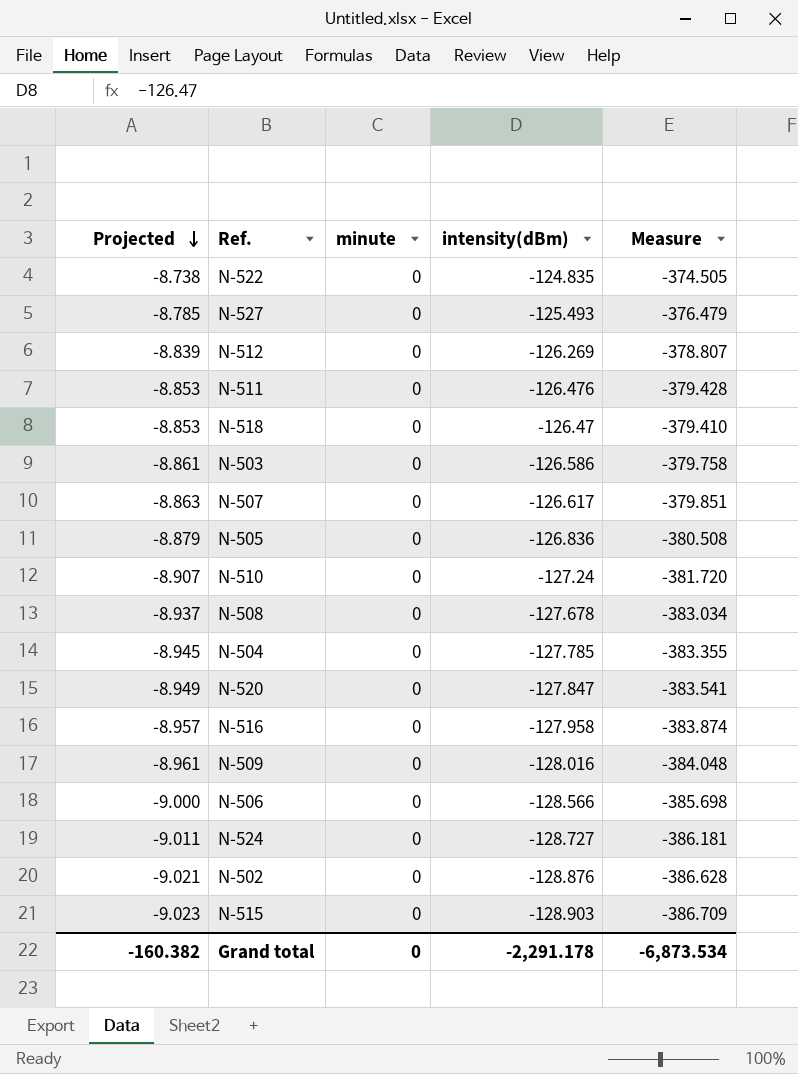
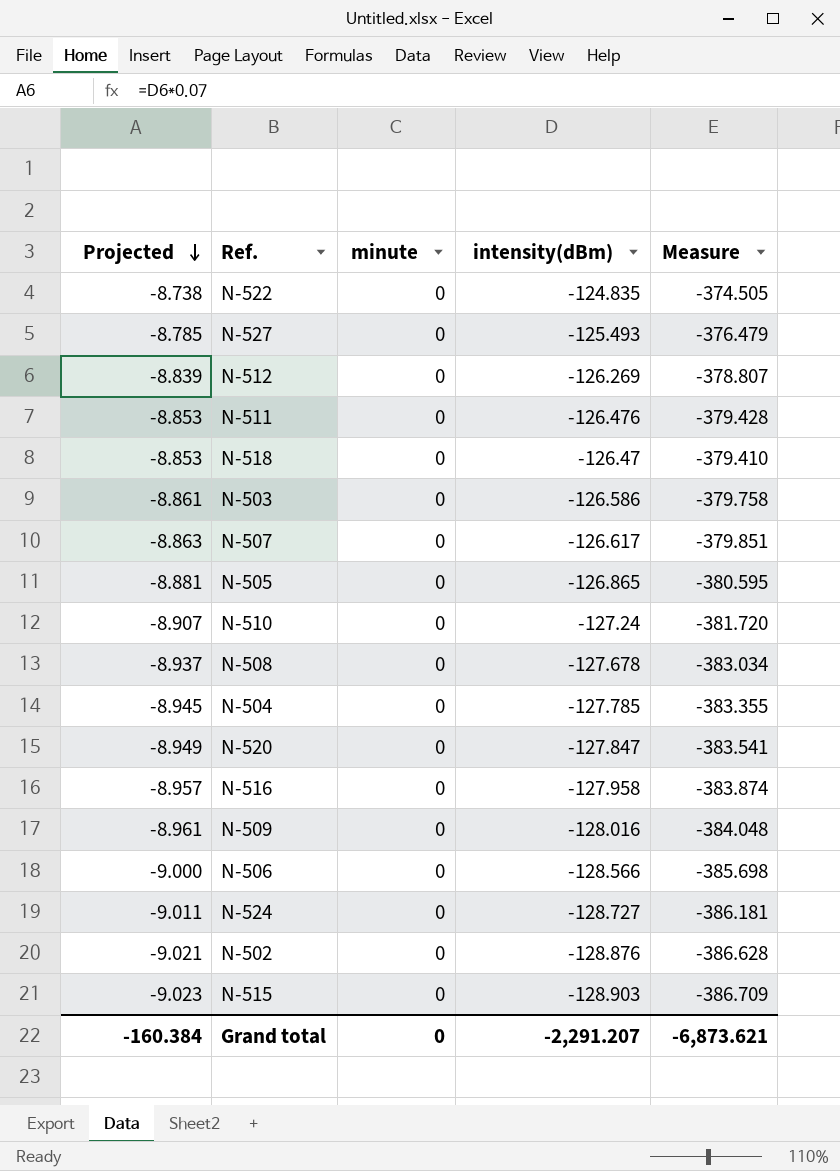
N-505 | Projected: -8.879 -> -8.881
N-505 | intensity(dBm): -126.836 -> -126.865
N-505 | Measure: -380.508 -> -380.595
Grand total | Projected: -160.382 -> -160.384
Grand total | intensity(dBm): -2,291.178 -> -2,291.207
Grand total | Measure: -6,873.534 -> -6,873.621

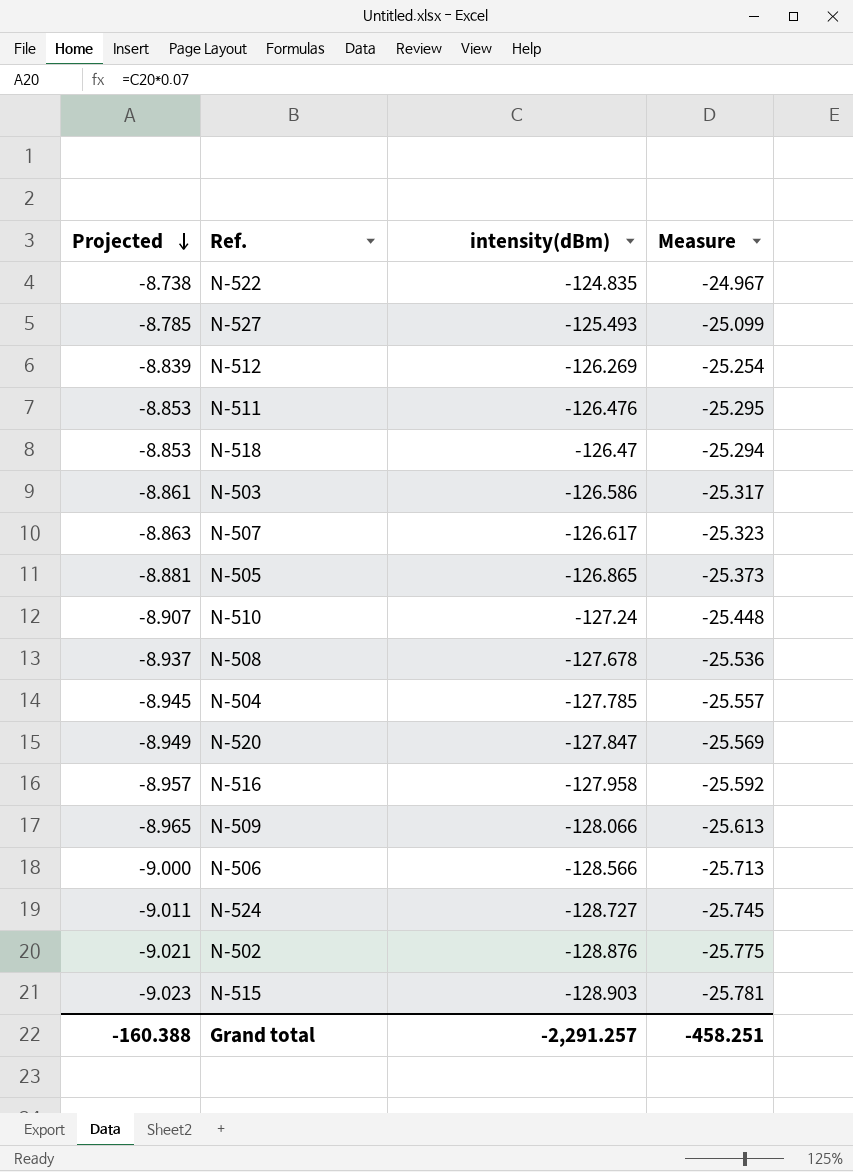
column minute | position: 3 -> none
column Measure | formula: [intensity(dBm)] * 3 -> [intensity(dBm)] * 0.2
N-509 | Projected: -8.961 -> -8.965
N-509 | intensity(dBm): -128.016 -> -128.066
Grand total | Projected: -160.384 -> -160.388
Grand total | intensity(dBm): -2,291.207 -> -2,291.257
Grand total | Measure: -6,873.621 -> -458.251

